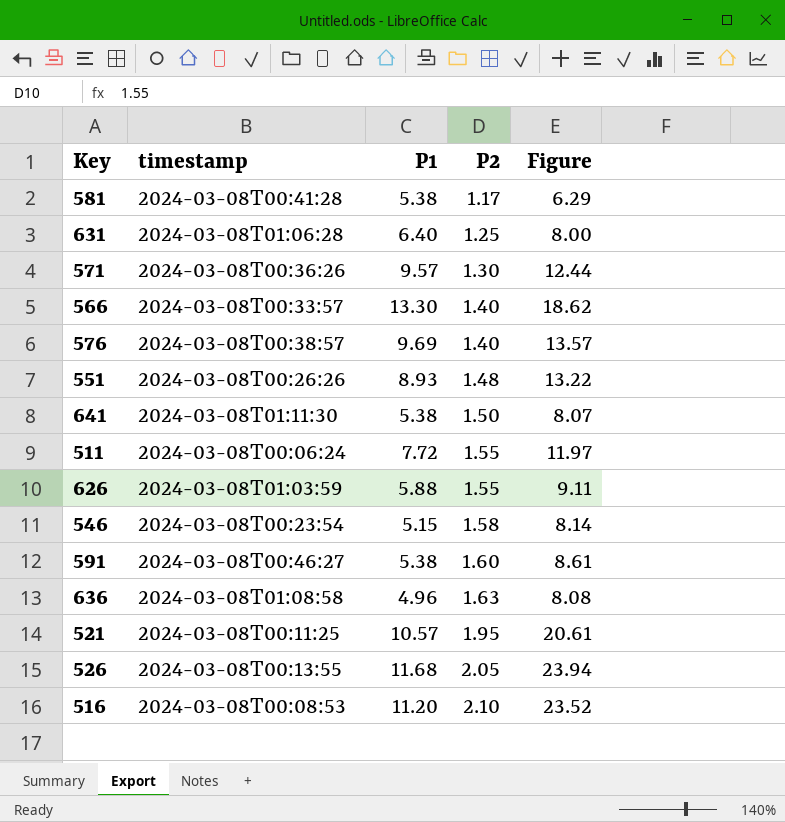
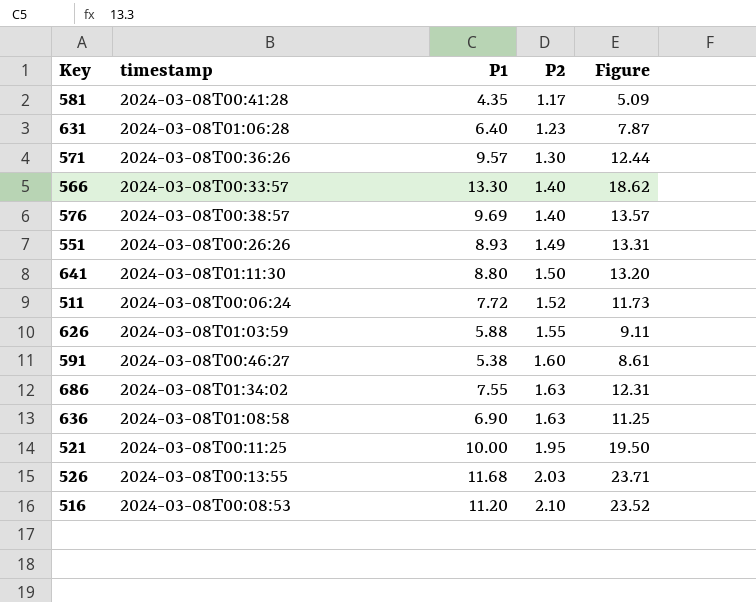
row 546: 2024-03-08T00:23:54 | 5.15 | 1.58 | 8.14 -> none
581 | P1: 5.38 -> 4.35
581 | Figure: 6.29 -> 5.09
631 | P2: 1.25 -> 1.23
631 | Figure: 8.00 -> 7.87
551 | P2: 1.48 -> 1.49
551 | Figure: 13.22 -> 13.31
641 | P1: 5.38 -> 8.80
641 | Figure: 8.07 -> 13.20
511 | P2: 1.55 -> 1.52
511 | Figure: 11.97 -> 11.73
row 686: none -> 2024-03-08T01:34:02 | 7.55 | 1.63 | 12.31
636 | P1: 4.96 -> 6.90
636 | Figure: 8.08 -> 11.25
521 | P1: 10.57 -> 10.00
521 | Figure: 20.61 -> 19.50
526 | P2: 2.05 -> 2.03
526 | Figure: 23.94 -> 23.71

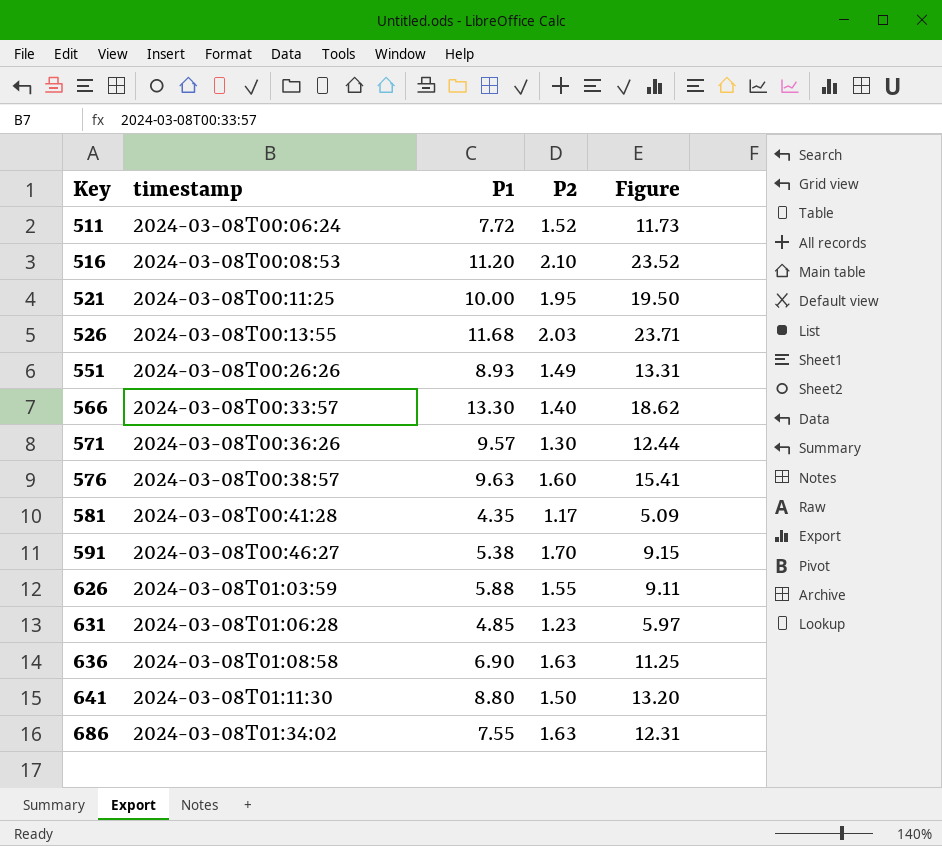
row order: P2 ascending -> Key ascending
576 | P1: 9.69 -> 9.63
576 | P2: 1.40 -> 1.60
576 | Figure: 13.57 -> 15.41
591 | P2: 1.60 -> 1.70
591 | Figure: 8.61 -> 9.15
631 | P1: 6.40 -> 4.85
631 | Figure: 7.87 -> 5.97

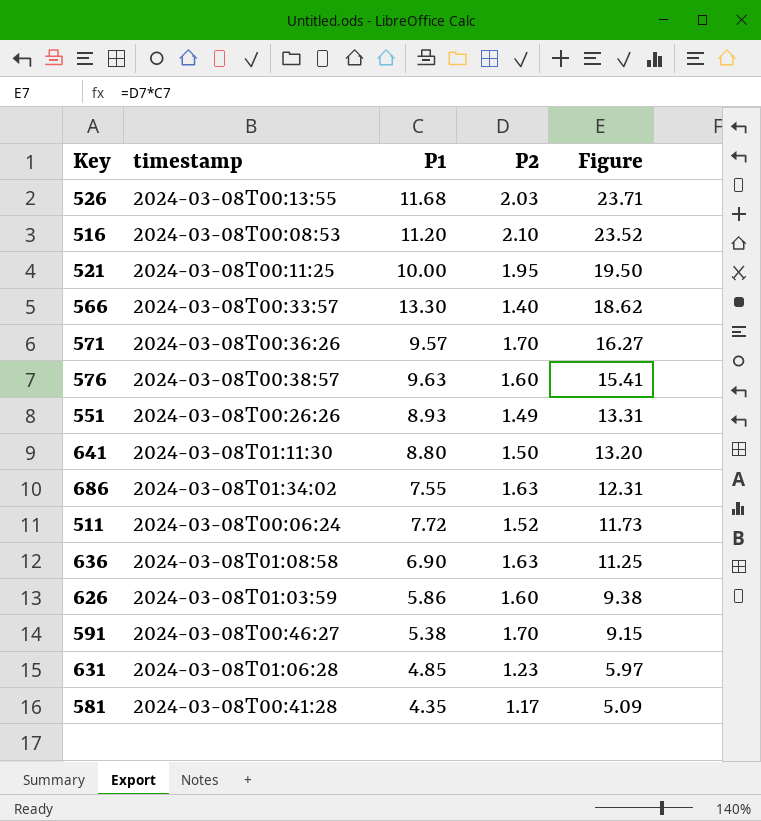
row order: Key ascending -> Figure descending
571 | P2: 1.30 -> 1.70
571 | Figure: 12.44 -> 16.27
626 | P1: 5.88 -> 5.86
626 | P2: 1.55 -> 1.60
626 | Figure: 9.11 -> 9.38

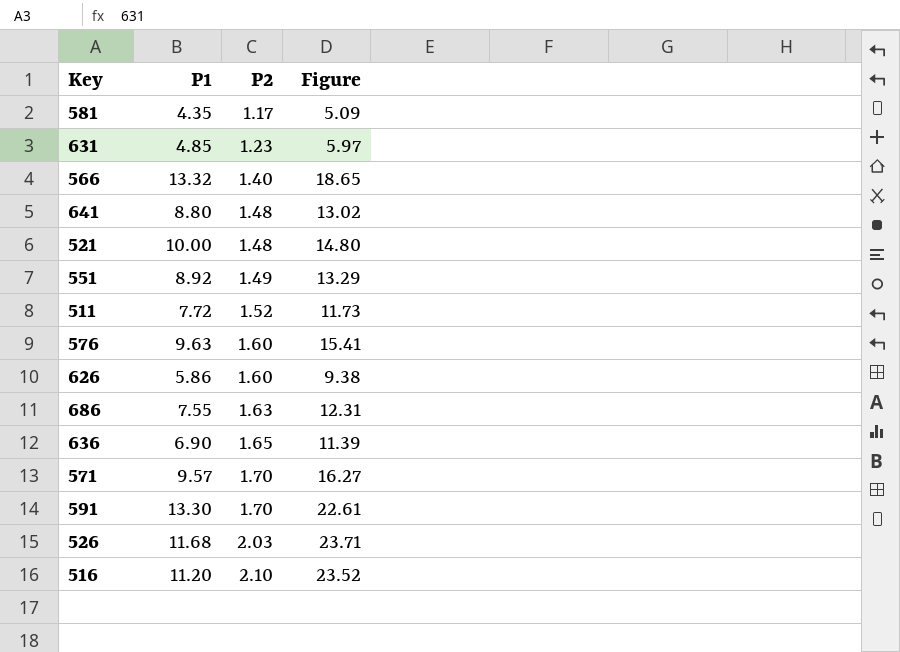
row order: Figure descending -> P2 ascending
column timestamp | position: 2 -> none
566 | P1: 13.30 -> 13.32
566 | Figure: 18.62 -> 18.65
641 | P2: 1.50 -> 1.48
641 | Figure: 13.20 -> 13.02
521 | P2: 1.95 -> 1.48
521 | Figure: 19.50 -> 14.80
551 | P1: 8.93 -> 8.92
551 | Figure: 13.31 -> 13.29
636 | P2: 1.63 -> 1.65
636 | Figure: 11.25 -> 11.39
591 | P1: 5.38 -> 13.30
591 | Figure: 9.15 -> 22.61

